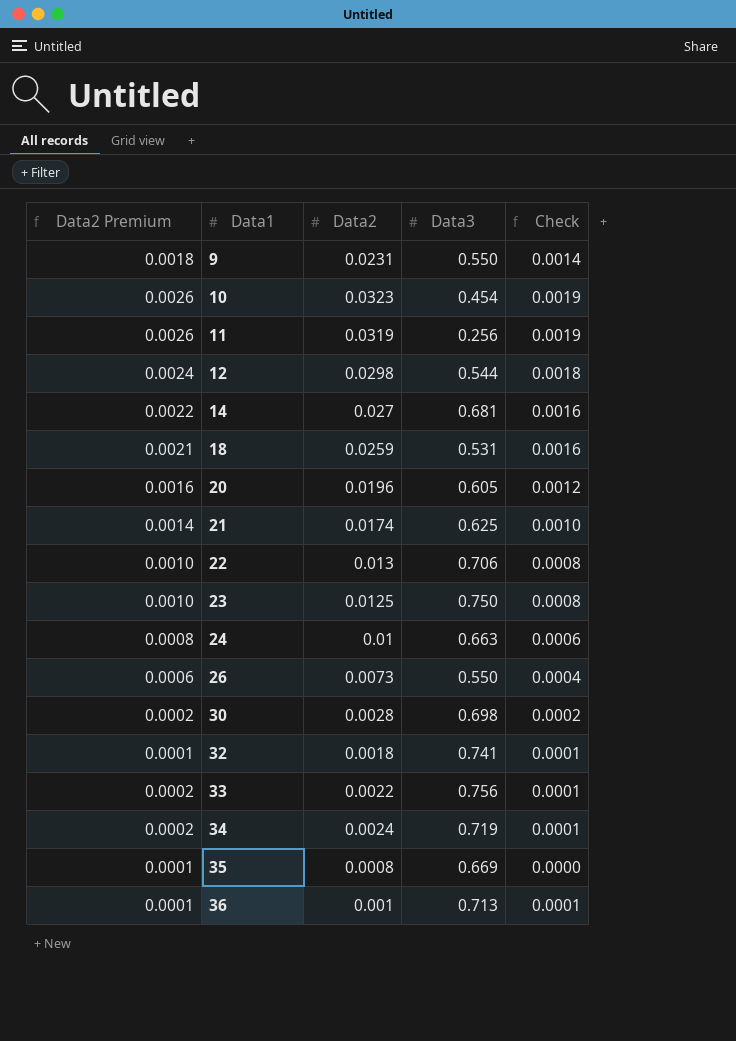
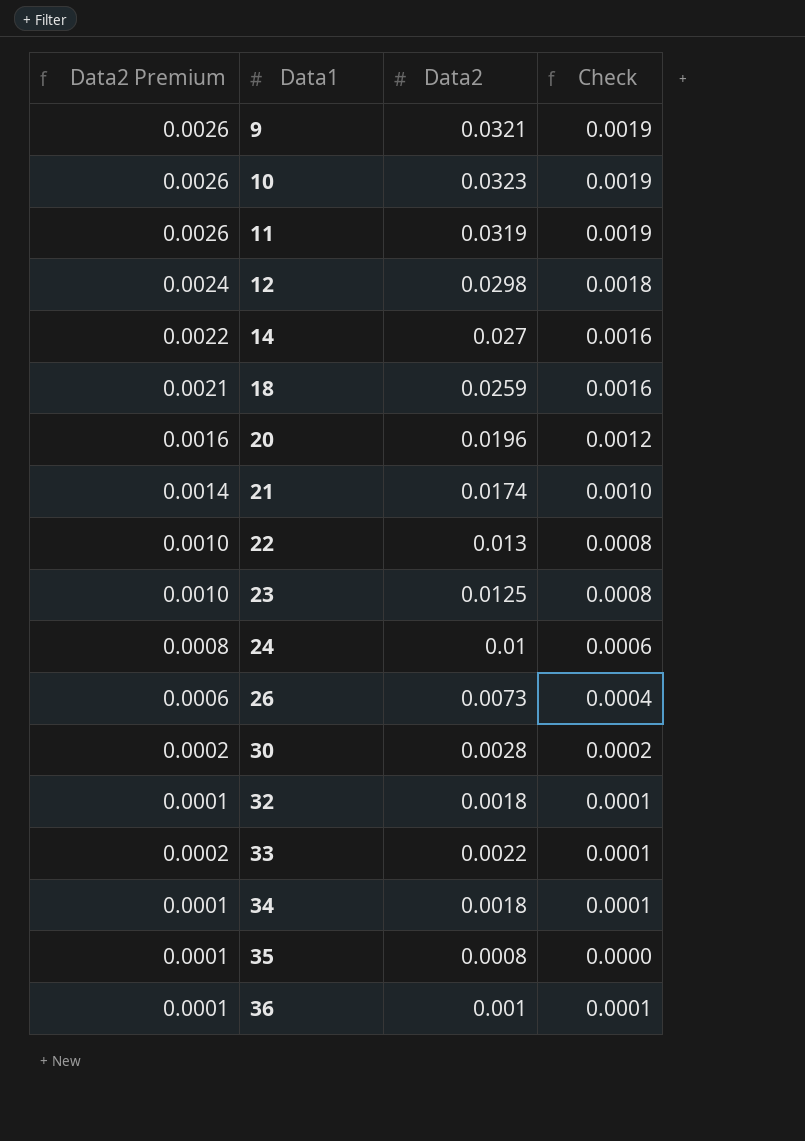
column Data3 | position: 4 -> none
9 | Data2 Premium: 0.0018 -> 0.0026
9 | Data2: 0.0231 -> 0.0321
9 | Check: 0.0014 -> 0.0019
34 | Data2 Premium: 0.0002 -> 0.0001
34 | Data2: 0.0024 -> 0.0018

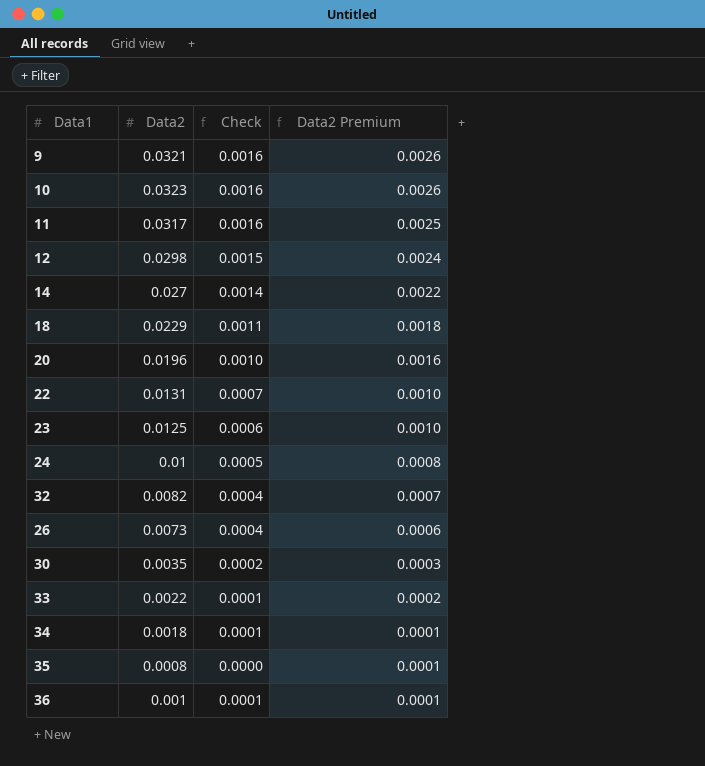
row order: Data1 ascending -> Data2 Premium descending
column Check | formula: [Data2] * 0.06 -> [Data2] * 0.05
column Data2 Premium | position: 1 -> 4
row 21: 0.0014 | 0.0174 | 0.0010 -> none
11 | Data2: 0.0319 -> 0.0317
11 | Data2 Premium: 0.0026 -> 0.0025
18 | Data2: 0.0259 -> 0.0229
18 | Data2 Premium: 0.0021 -> 0.0018
22 | Data2: 0.013 -> 0.0131
32 | Data2: 0.0018 -> 0.0082
32 | Data2 Premium: 0.0001 -> 0.0007
30 | Data2: 0.0028 -> 0.0035
30 | Data2 Premium: 0.0002 -> 0.0003

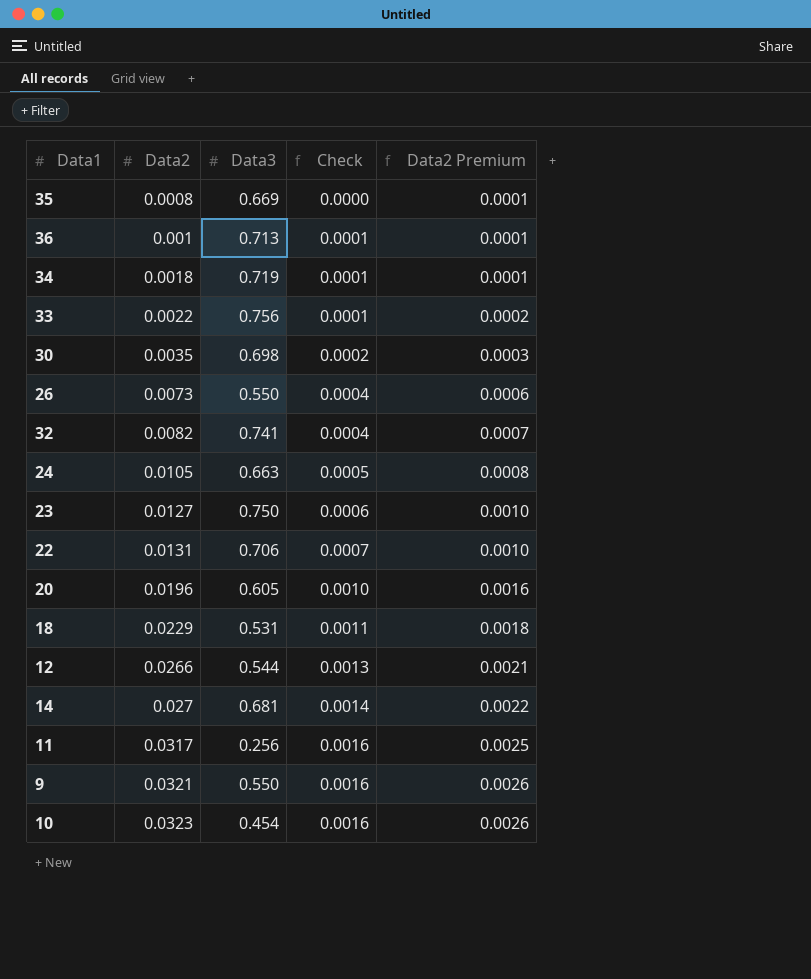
row order: Data2 Premium descending -> Data2 ascending
column Data3 | position: none -> 3
24 | Data2: 0.01 -> 0.0105
23 | Data2: 0.0125 -> 0.0127
12 | Data2: 0.0298 -> 0.0266
12 | Check: 0.0015 -> 0.0013
12 | Data2 Premium: 0.0024 -> 0.0021

